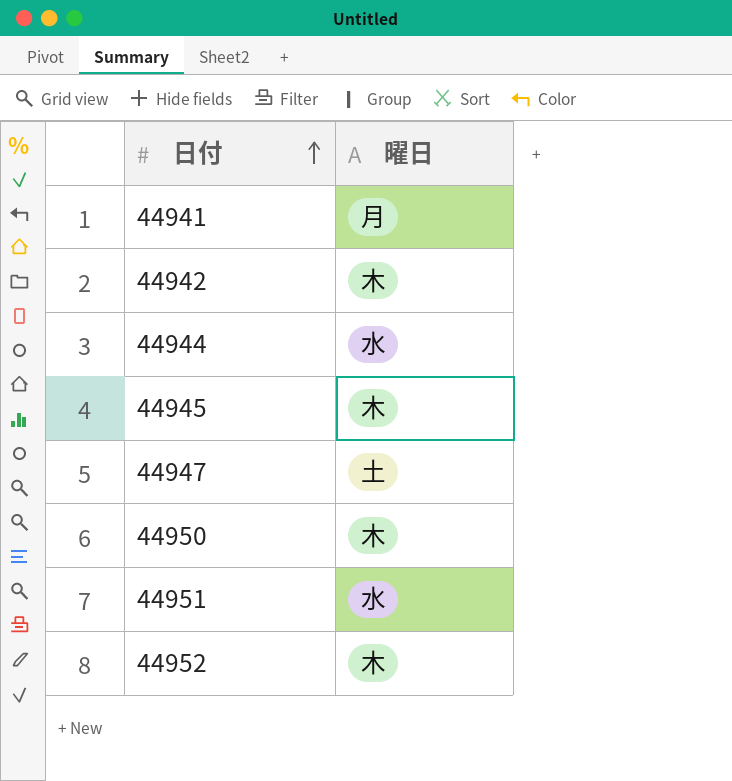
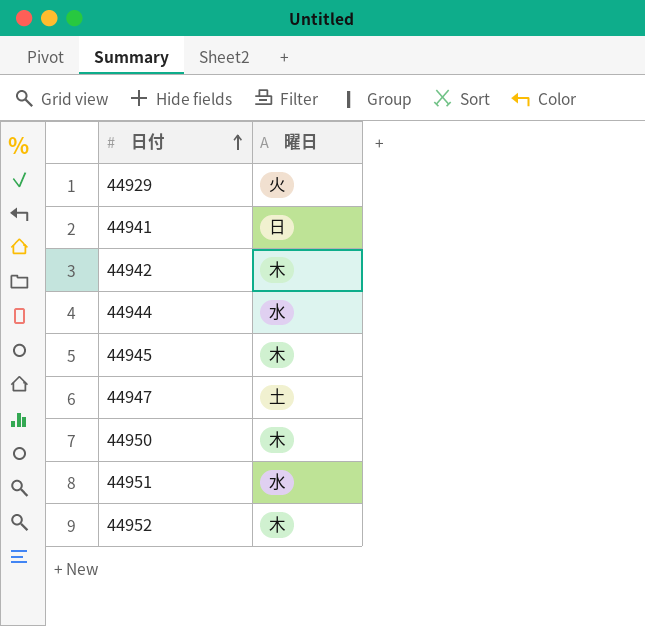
row 44929: none -> 火
44941 | 曜日: 月 -> 日

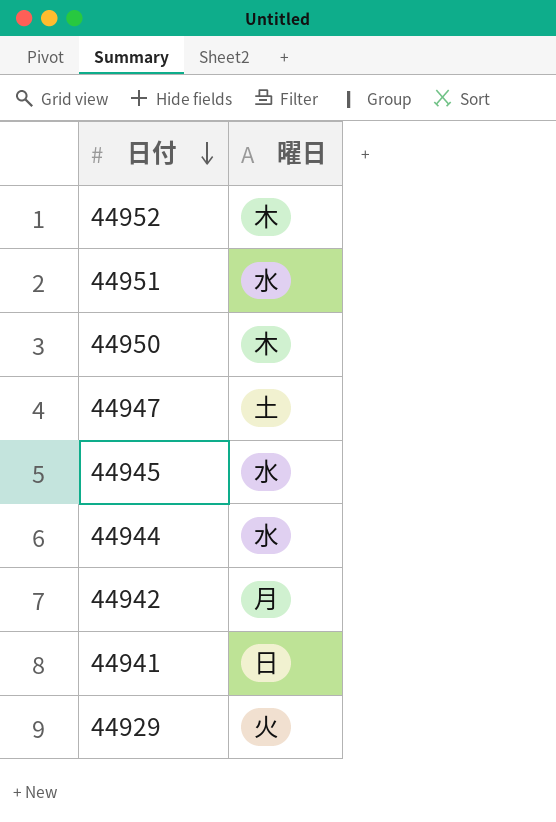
row order: 日付 ascending -> 日付 descending
44945 | 曜日: 木 -> 水
44942 | 曜日: 木 -> 月

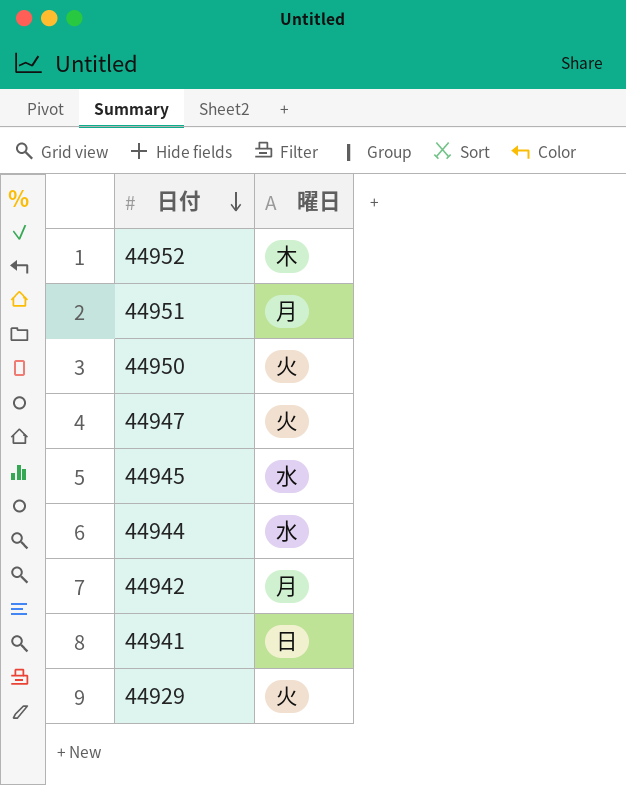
44951 | 曜日: 水 -> 月
44950 | 曜日: 木 -> 火
44947 | 曜日: 土 -> 火

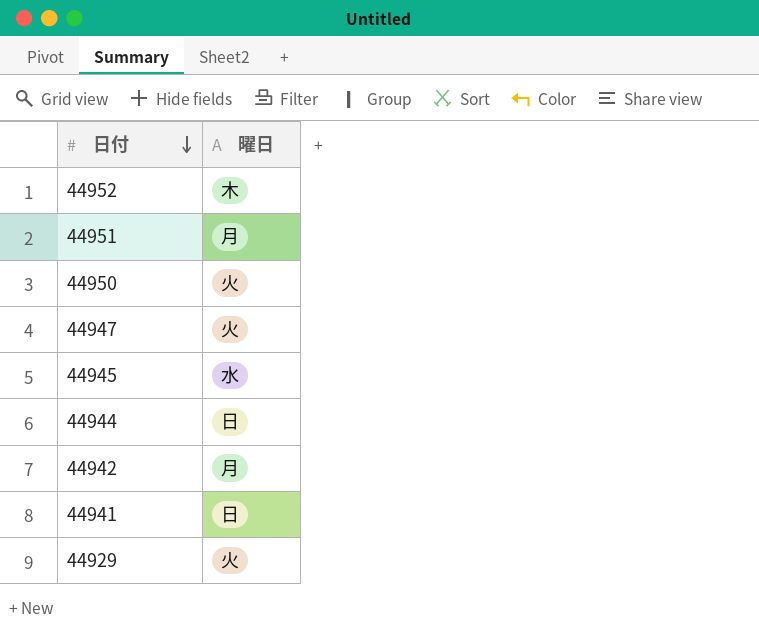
44944 | 曜日: 水 -> 日

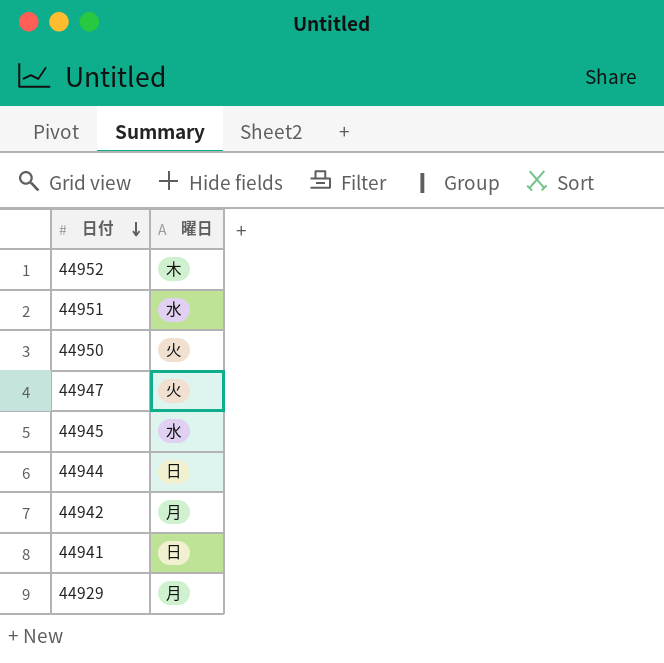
44951 | 曜日: 月 -> 水
44929 | 曜日: 火 -> 月

